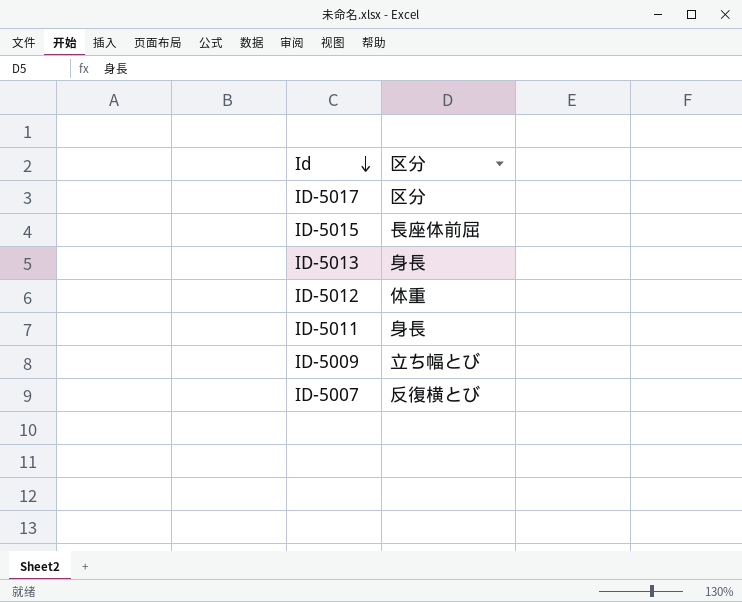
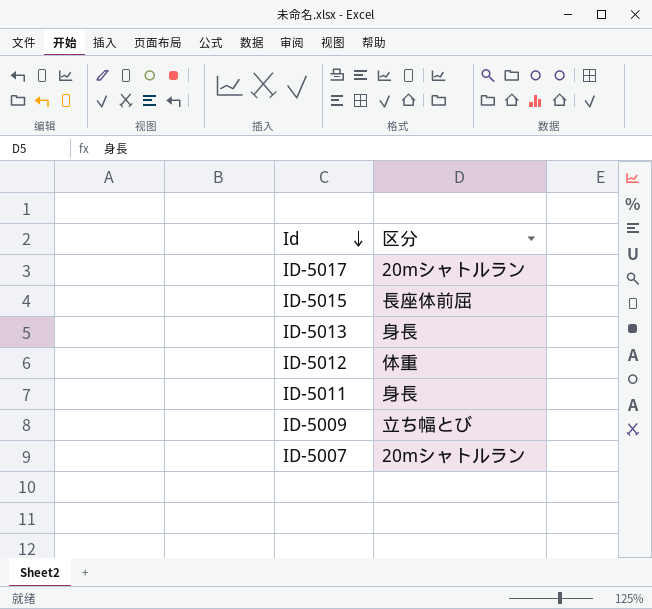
ID-5017 | 区分: 区分 -> 20mシャトルラン
ID-5007 | 区分: 反復横とび -> 20mシャトルラン

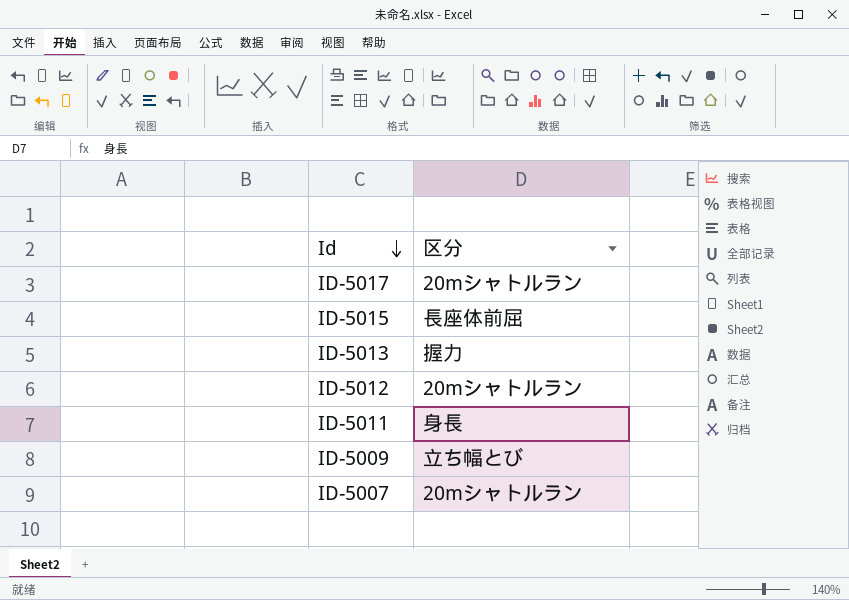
ID-5013 | 区分: 身長 -> 握力
ID-5012 | 区分: 体重 -> 20mシャトルラン

